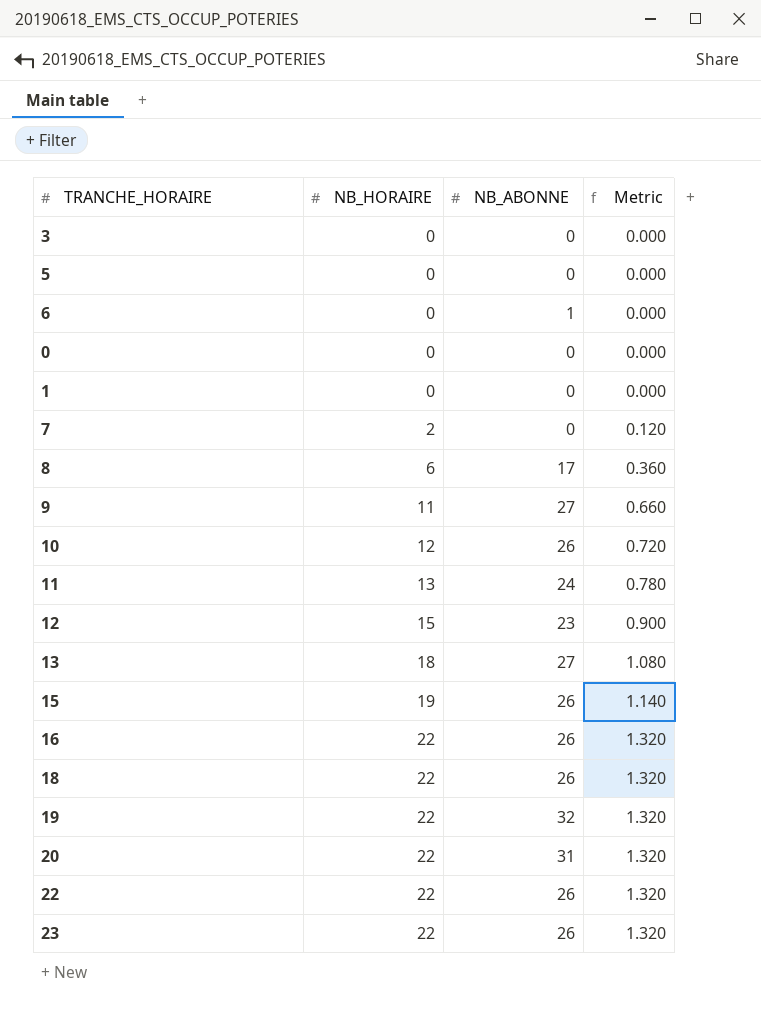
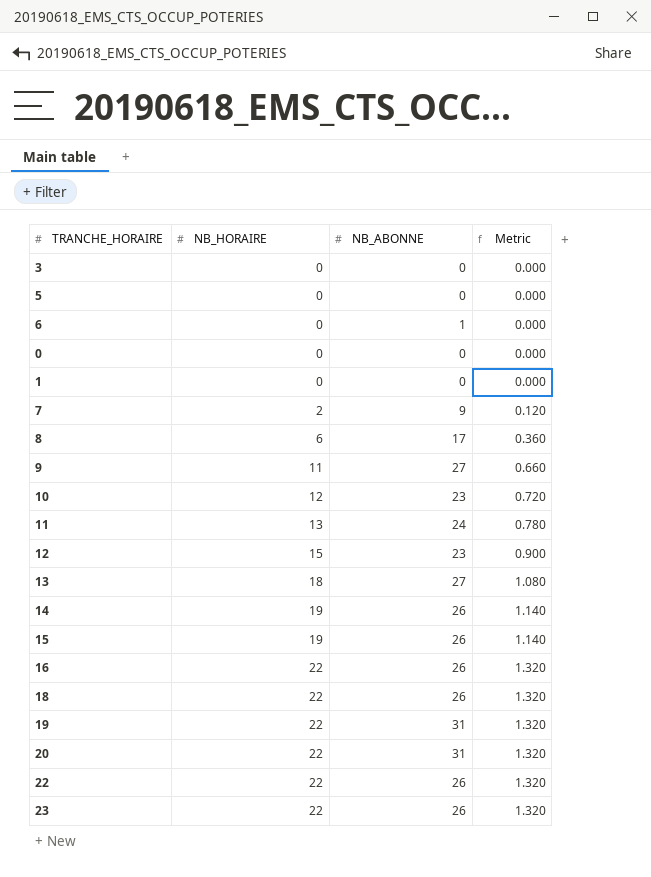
7 | NB_ABONNE: 0 -> 9
10 | NB_ABONNE: 26 -> 23
row 14: none -> 19 | 26 | 1.140
19 | NB_ABONNE: 32 -> 31

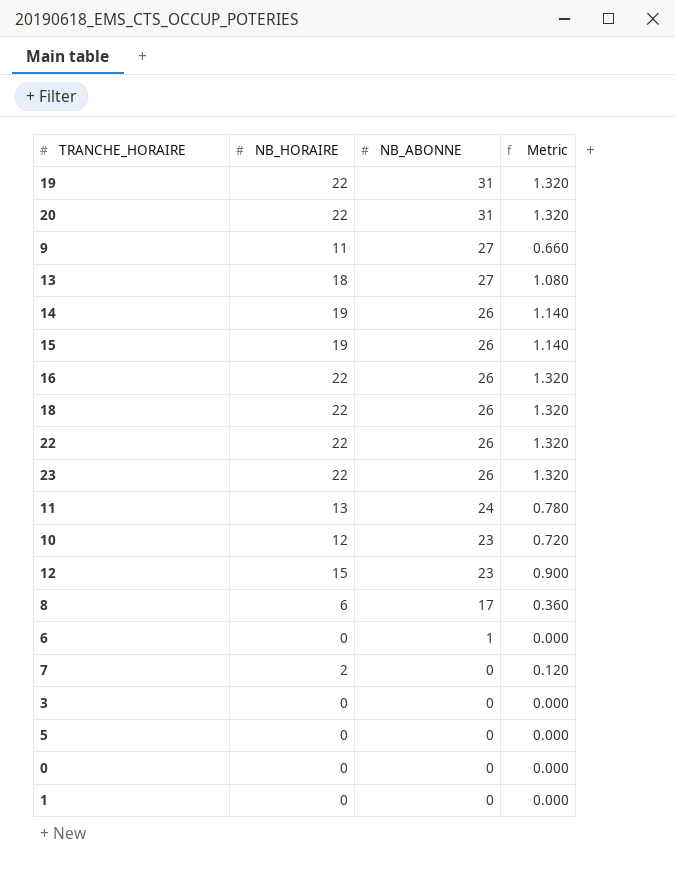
row order: NB_HORAIRE ascending -> NB_ABONNE descending
7 | NB_ABONNE: 9 -> 0

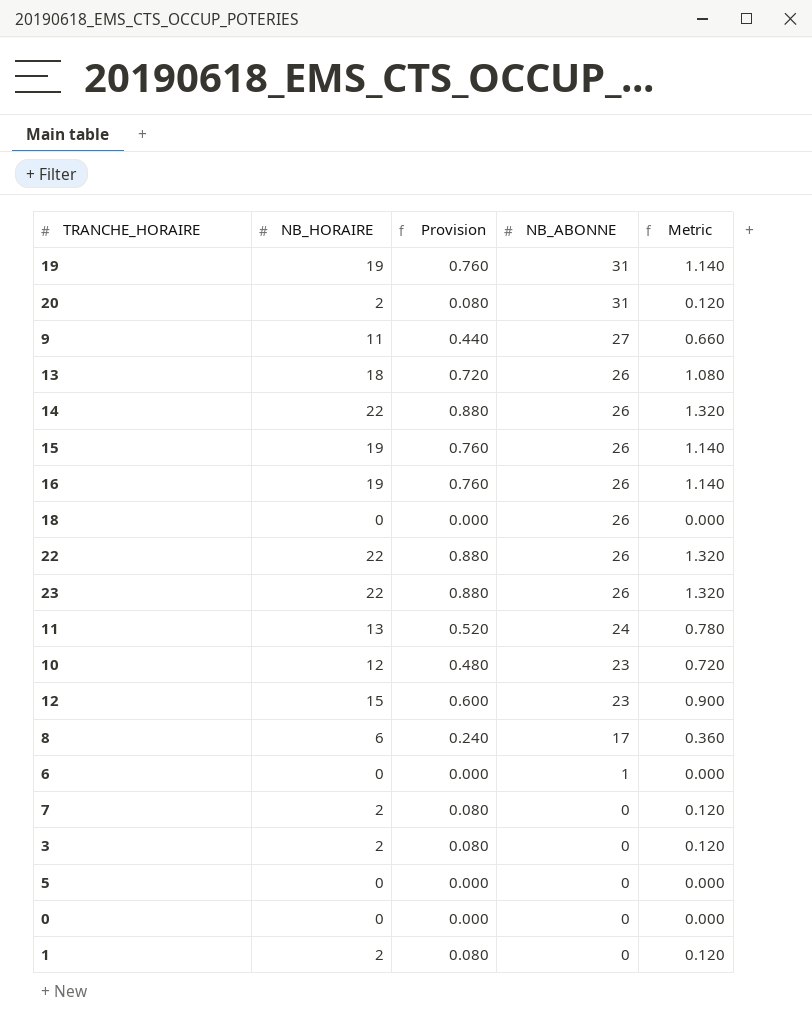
column Provision | formula: none -> [NB_HORAIRE] * 0.04
19 | NB_HORAIRE: 22 -> 19
19 | Metric: 1.320 -> 1.140
20 | NB_HORAIRE: 22 -> 2
20 | Metric: 1.320 -> 0.120
13 | NB_ABONNE: 27 -> 26
14 | NB_HORAIRE: 19 -> 22
14 | Metric: 1.140 -> 1.320
16 | NB_HORAIRE: 22 -> 19
16 | Metric: 1.320 -> 1.140
18 | NB_HORAIRE: 22 -> 0
18 | Metric: 1.320 -> 0.000
3 | NB_HORAIRE: 0 -> 2
3 | Metric: 0.000 -> 0.120
1 | NB_HORAIRE: 0 -> 2
1 | Metric: 0.000 -> 0.120

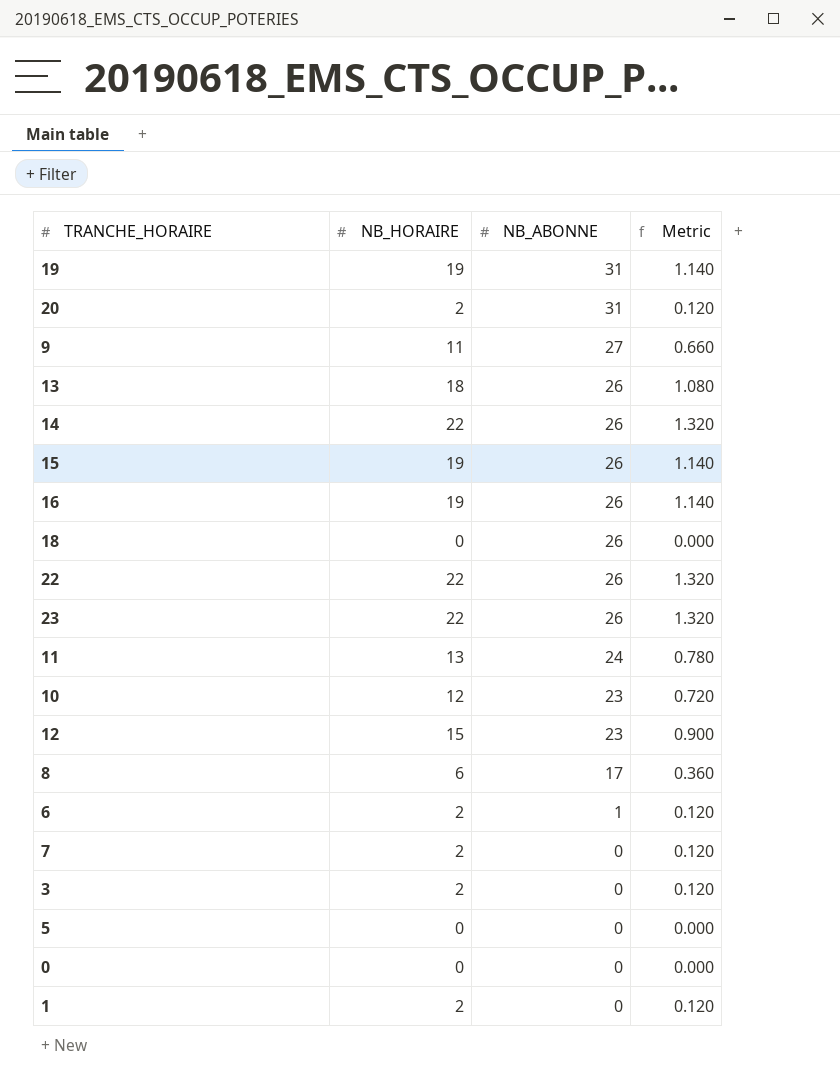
column Provision | formula: [NB_HORAIRE] * 0.04 -> none
6 | NB_HORAIRE: 0 -> 2
6 | Metric: 0.000 -> 0.120

